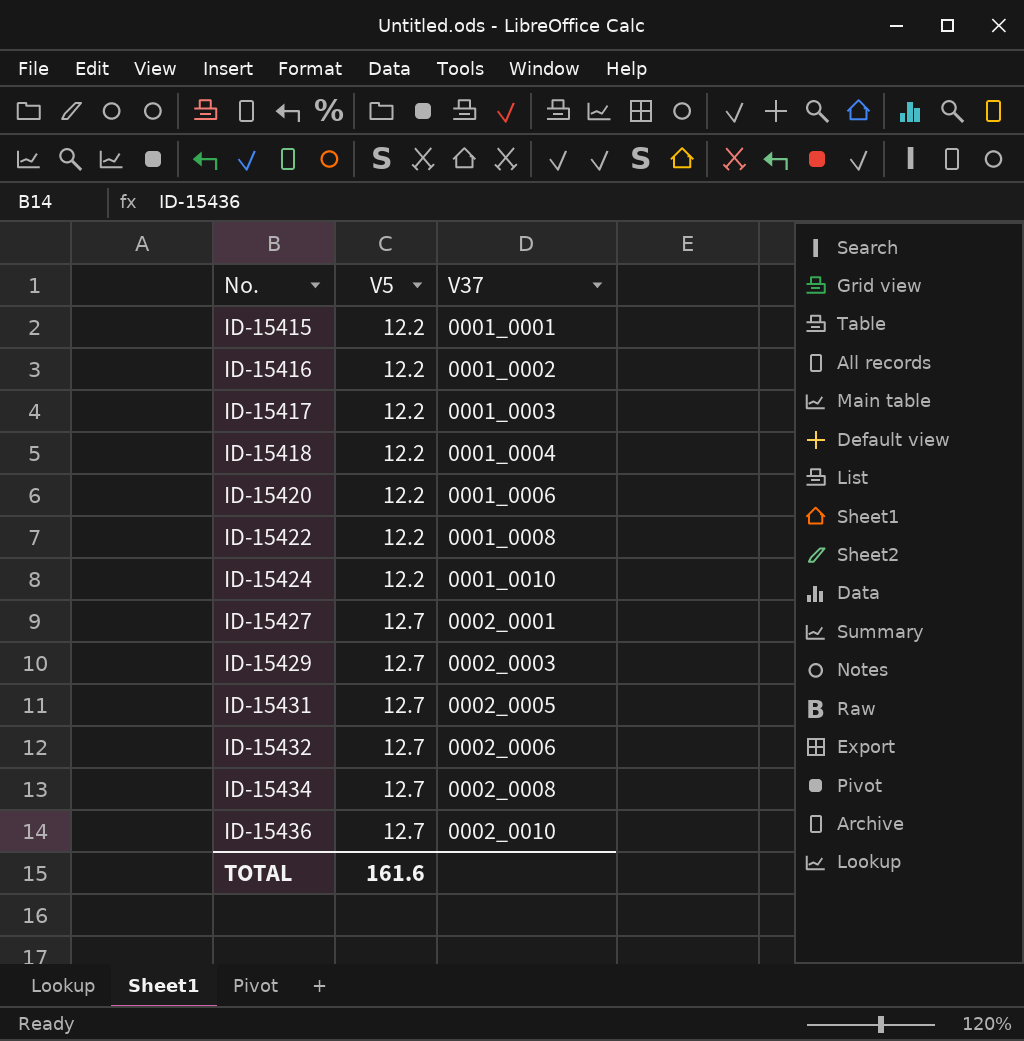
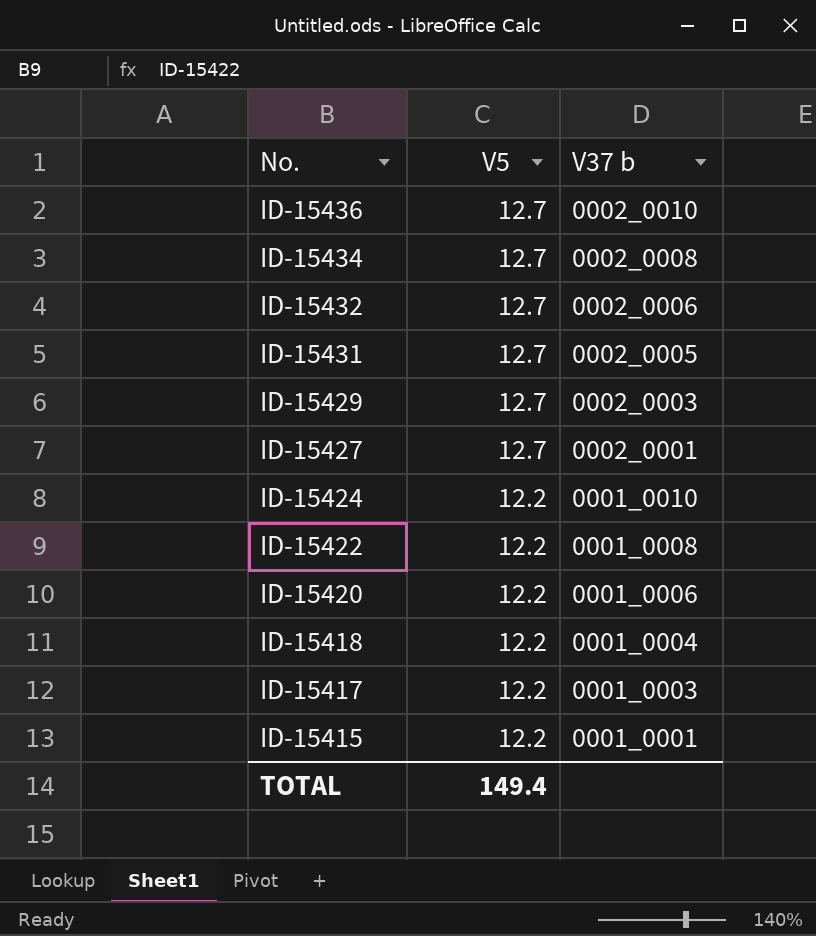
row order: No. ascending -> No. descending
column name: V37 -> V37 b
row ID-15416: 12.2 | 0001_0002 -> none
TOTAL | V5: 161.6 -> 149.4

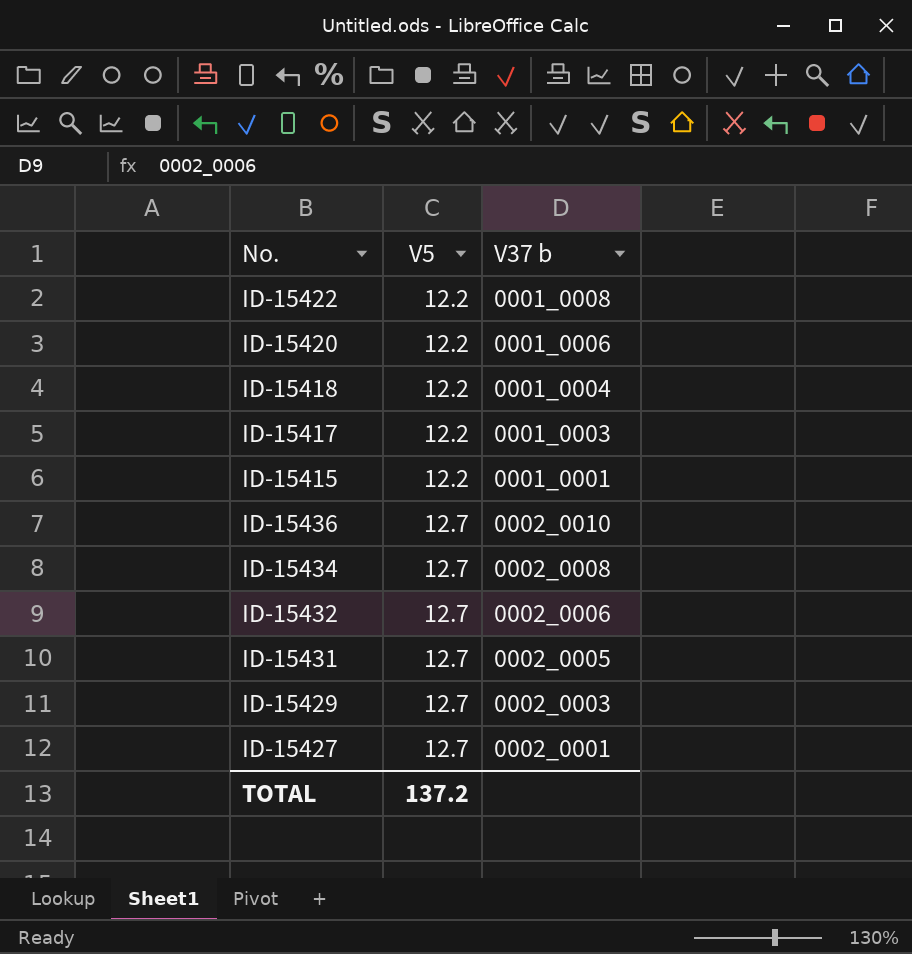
row order: No. descending -> V5 ascending
row ID-15424: 12.2 | 0001_0010 -> none
TOTAL | V5: 149.4 -> 137.2

